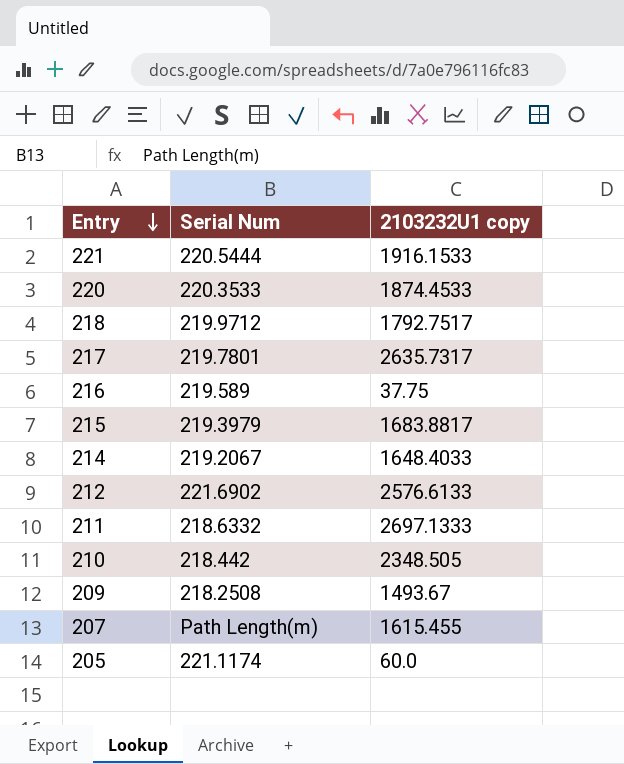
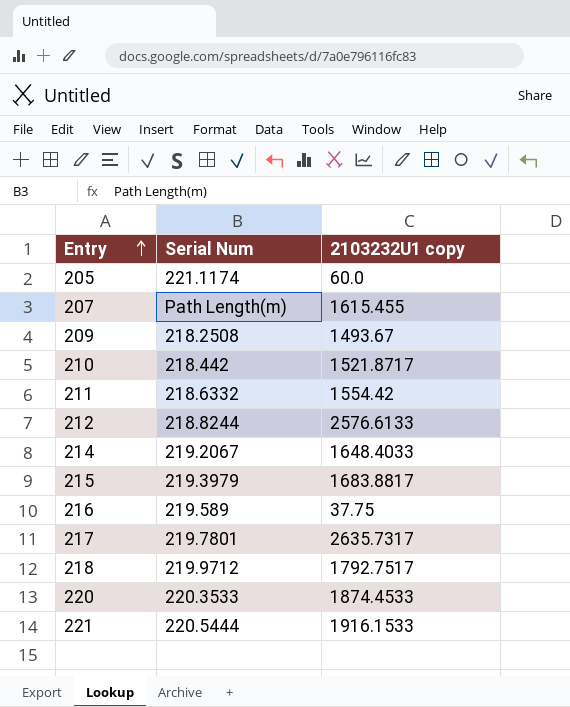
row order: Entry descending -> Entry ascending
210 | 2103232U1 copy: 2348.505 -> 1521.8717
211 | 2103232U1 copy: 2697.1333 -> 1554.42
212 | Serial Num: 221.6902 -> 218.8244

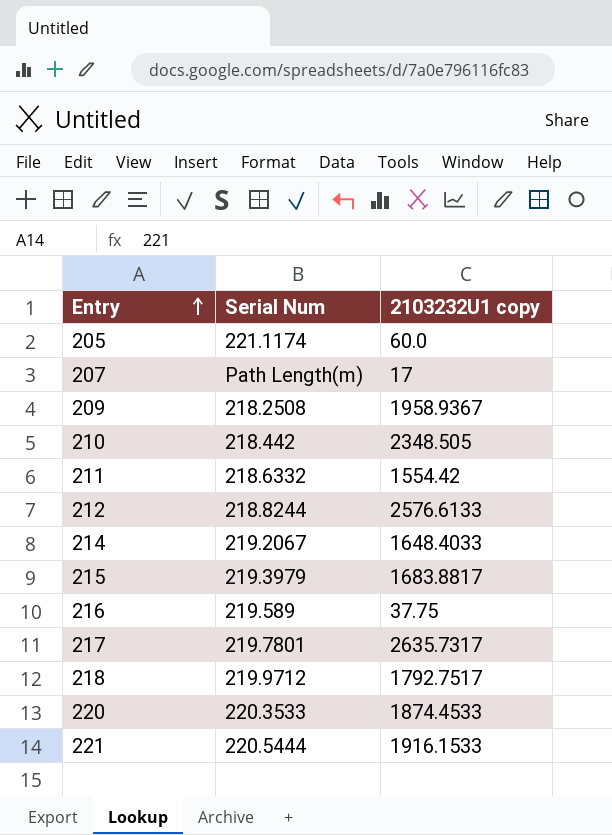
207 | 2103232U1 copy: 1615.455 -> 17
209 | 2103232U1 copy: 1493.67 -> 1958.9367
210 | 2103232U1 copy: 1521.8717 -> 2348.505

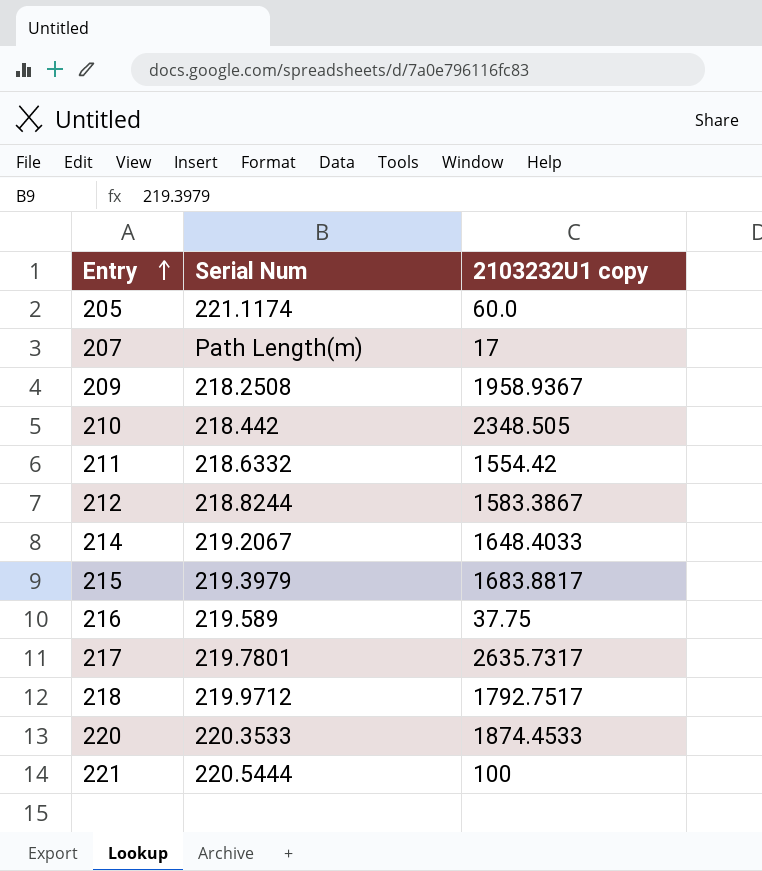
212 | 2103232U1 copy: 2576.6133 -> 1583.3867
221 | 2103232U1 copy: 1916.1533 -> 100

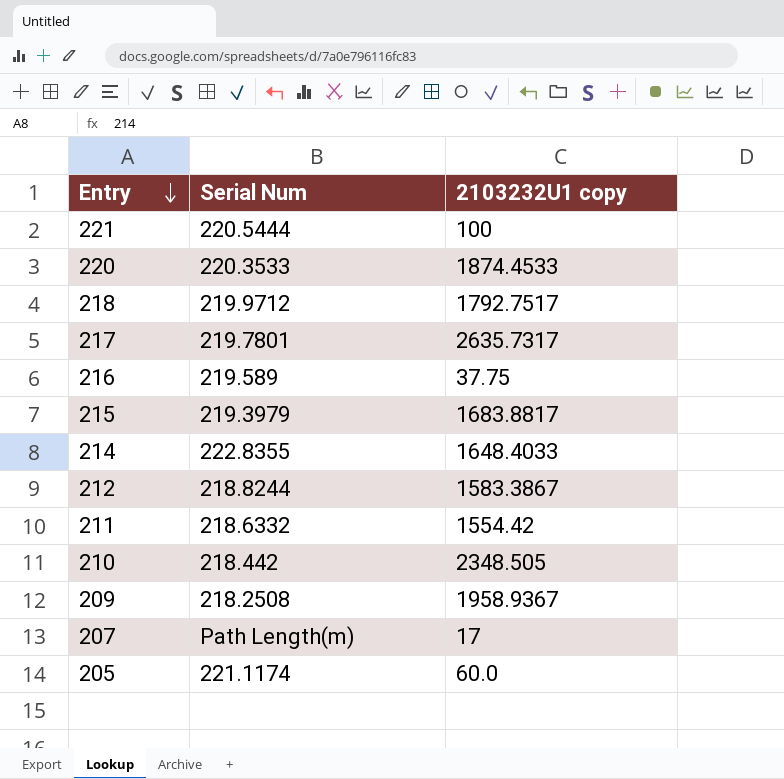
row order: Entry ascending -> Entry descending
214 | Serial Num: 219.2067 -> 222.8355

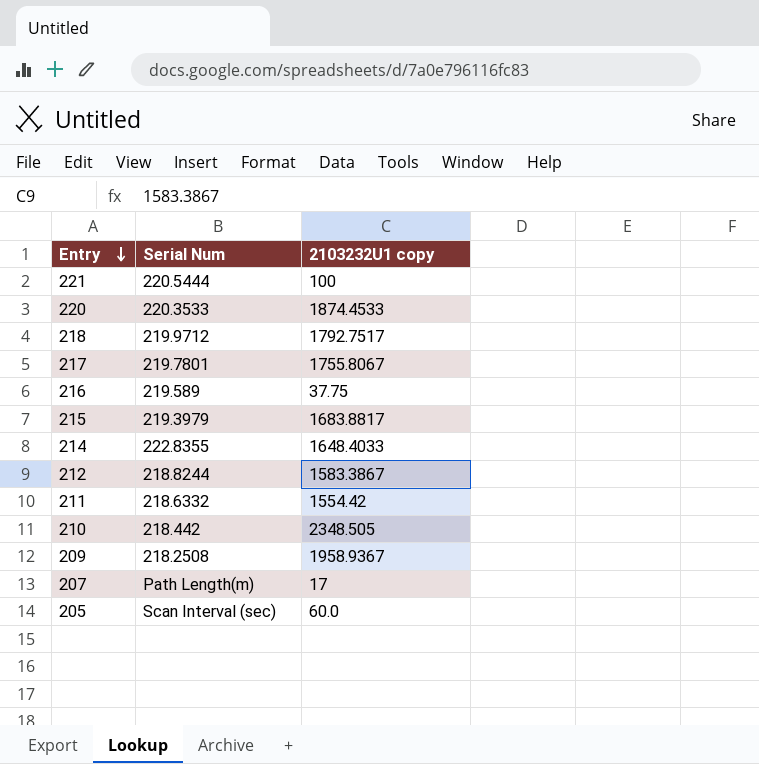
217 | 2103232U1 copy: 2635.7317 -> 1755.8067
205 | Serial Num: 221.1174 -> Scan Interval (sec)

